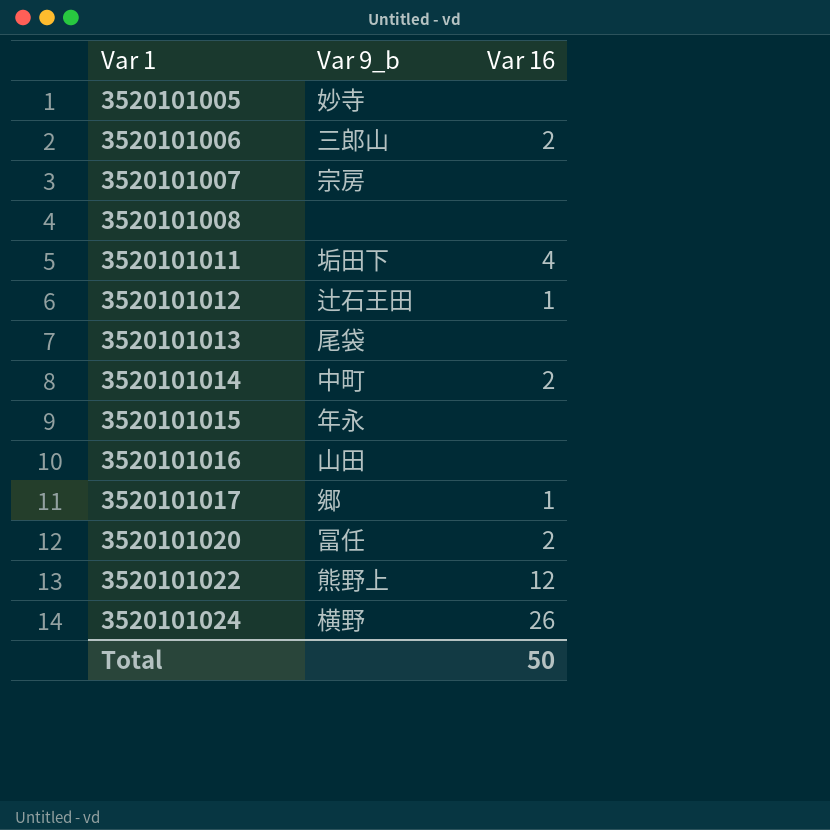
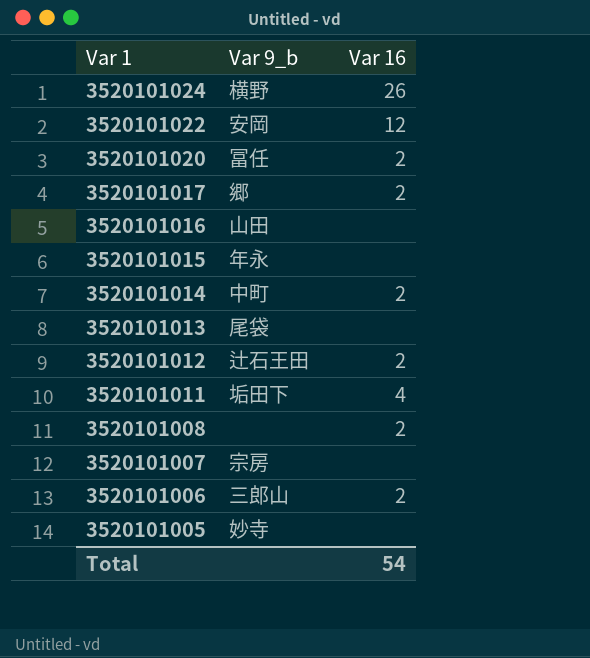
row order: Var 1 ascending -> Var 1 descending
3520101022 | Var 9_b: 熊野上 -> 安岡
3520101017 | Var 16: 1 -> 2
3520101012 | Var 16: 1 -> 2
3520101008 | Var 16: none -> 2
Total | Var 16: 50 -> 54

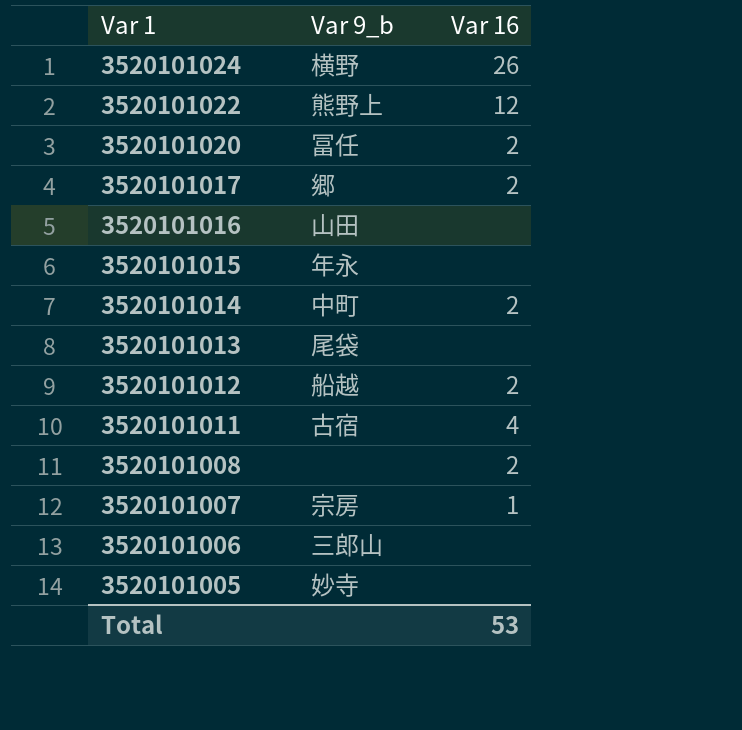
3520101022 | Var 9_b: 安岡 -> 熊野上
3520101012 | Var 9_b: 辻石王田 -> 船越
3520101011 | Var 9_b: 垢田下 -> 古宿
3520101007 | Var 16: none -> 1
3520101006 | Var 16: 2 -> none
Total | Var 16: 54 -> 53

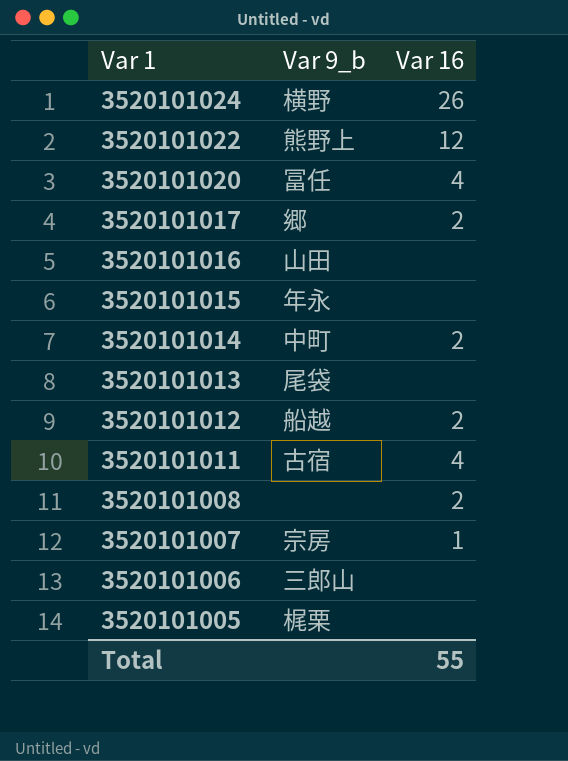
3520101020 | Var 16: 2 -> 4
3520101005 | Var 9_b: 妙寺 -> 梶栗
Total | Var 16: 53 -> 55

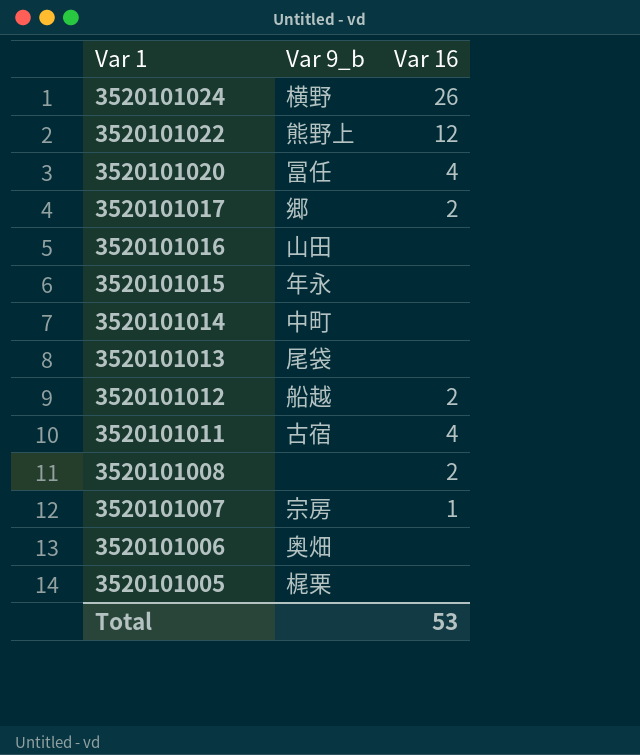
3520101014 | Var 16: 2 -> none
3520101006 | Var 9_b: 三郎山 -> 奥畑
Total | Var 16: 55 -> 53

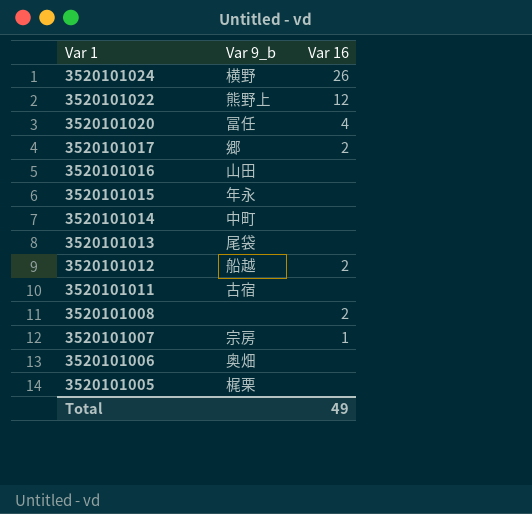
3520101011 | Var 16: 4 -> none
Total | Var 16: 53 -> 49

